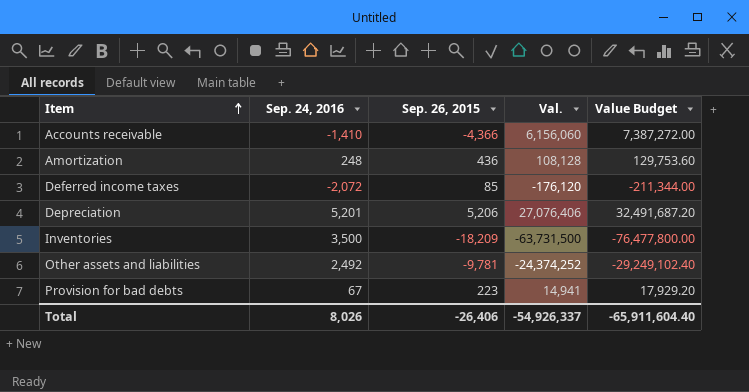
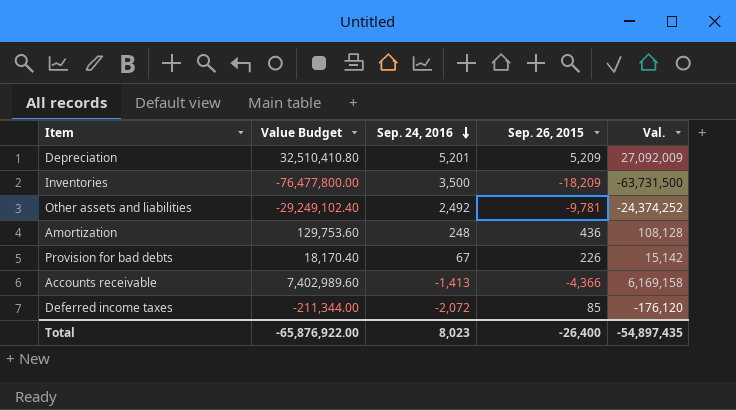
row order: Item ascending -> Sep. 24, 2016 descending
column Value Budget | position: 5 -> 2
Depreciation | Value Budget: 32,491,687.20 -> 32,510,410.80
Depreciation | Sep. 26, 2015: 5,206 -> 5,209
Depreciation | Val.: 27,076,406 -> 27,092,009
Provision for bad debts | Value Budget: 17,929.20 -> 18,170.40
Provision for bad debts | Sep. 26, 2015: 223 -> 226
Provision for bad debts | Val.: 14,941 -> 15,142
Accounts receivable | Value Budget: 7,387,272.00 -> 7,402,989.60
Accounts receivable | Sep. 24, 2016: -1,410 -> -1,413
Accounts receivable | Val.: 6,156,060 -> 6,169,158
Total | Value Budget: -65,911,604.40 -> -65,876,922.00
Total | Sep. 24, 2016: 8,026 -> 8,023
Total | Sep. 26, 2015: -26,406 -> -26,400
Total | Val.: -54,926,337 -> -54,897,435

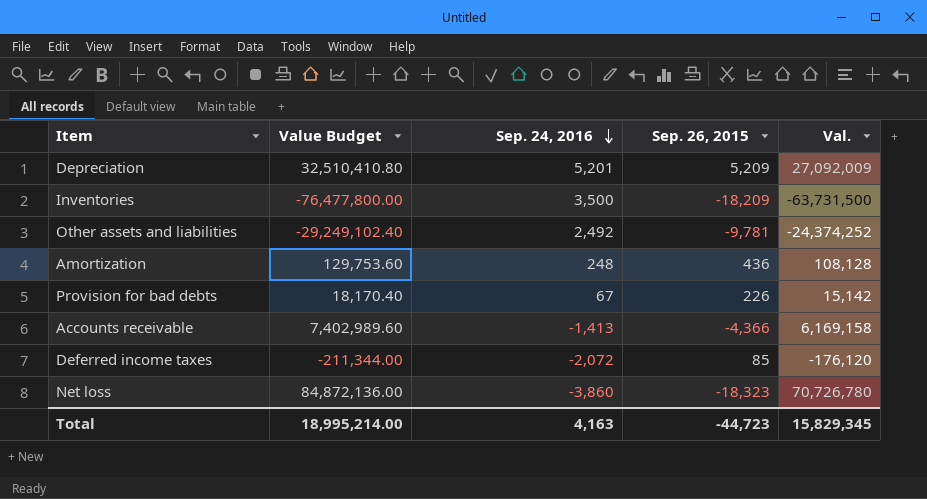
row Net loss: none -> 84,872,136.00 | -3,860 | -18,323 | 70,726,780
Total | Value Budget: -65,876,922.00 -> 18,995,214.00
Total | Sep. 24, 2016: 8,023 -> 4,163
Total | Sep. 26, 2015: -26,400 -> -44,723
Total | Val.: -54,897,435 -> 15,829,345

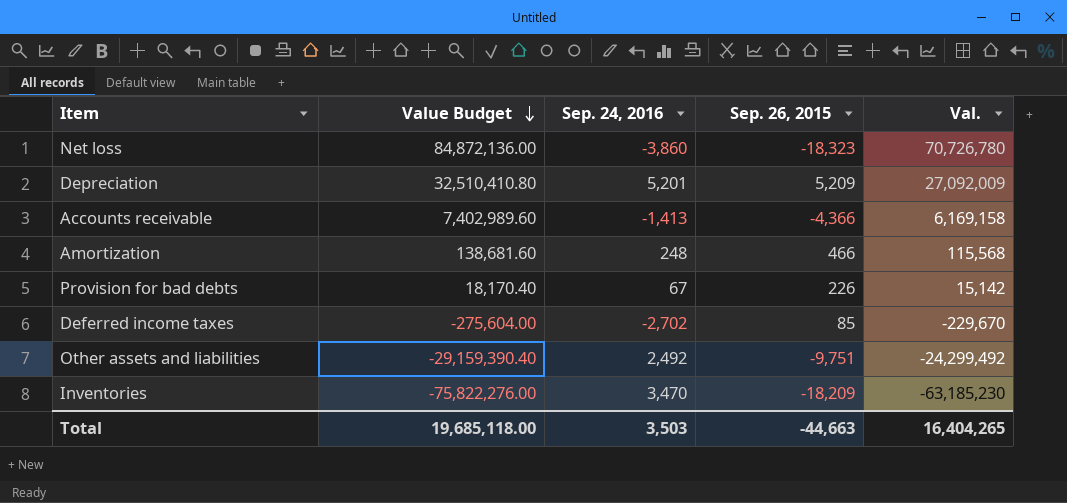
row order: Sep. 24, 2016 descending -> Value Budget descending
Amortization | Value Budget: 129,753.60 -> 138,681.60
Amortization | Sep. 26, 2015: 436 -> 466
Amortization | Val.: 108,128 -> 115,568
Deferred income taxes | Value Budget: -211,344.00 -> -275,604.00
Deferred income taxes | Sep. 24, 2016: -2,072 -> -2,702
Deferred income taxes | Val.: -176,120 -> -229,670
Other assets and liabilities | Value Budget: -29,249,102.40 -> -29,159,390.40
Other assets and liabilities | Sep. 26, 2015: -9,781 -> -9,751
Other assets and liabilities | Val.: -24,374,252 -> -24,299,492
Inventories | Value Budget: -76,477,800.00 -> -75,822,276.00
Inventories | Sep. 24, 2016: 3,500 -> 3,470
Inventories | Val.: -63,731,500 -> -63,185,230
Total | Value Budget: 18,995,214.00 -> 19,685,118.00
Total | Sep. 24, 2016: 4,163 -> 3,503
Total | Sep. 26, 2015: -44,723 -> -44,663
Total | Val.: 15,829,345 -> 16,404,265

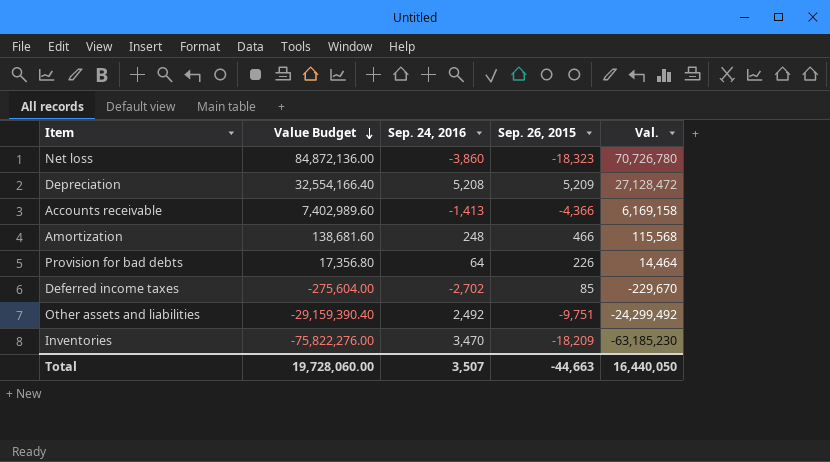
Depreciation | Value Budget: 32,510,410.80 -> 32,554,166.40
Depreciation | Sep. 24, 2016: 5,201 -> 5,208
Depreciation | Val.: 27,092,009 -> 27,128,472
Provision for bad debts | Value Budget: 18,170.40 -> 17,356.80
Provision for bad debts | Sep. 24, 2016: 67 -> 64
Provision for bad debts | Val.: 15,142 -> 14,464
Total | Value Budget: 19,685,118.00 -> 19,728,060.00
Total | Sep. 24, 2016: 3,503 -> 3,507
Total | Val.: 16,404,265 -> 16,440,050

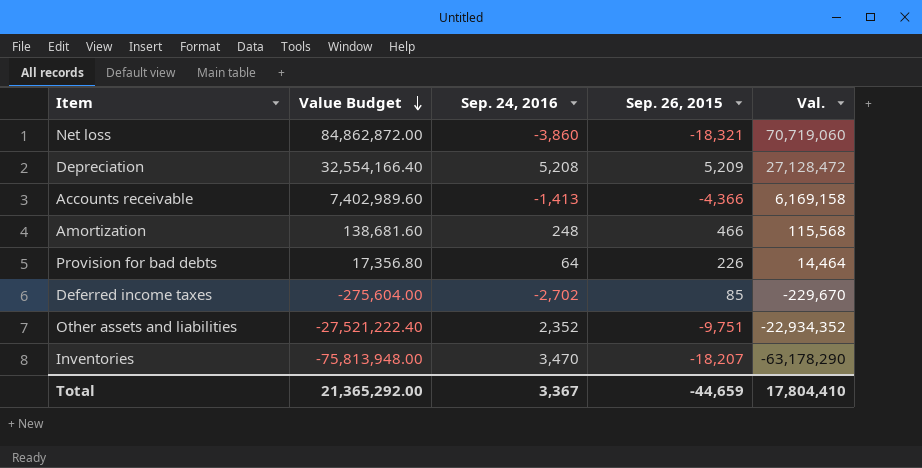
Net loss | Value Budget: 84,872,136.00 -> 84,862,872.00
Net loss | Sep. 26, 2015: -18,323 -> -18,321
Net loss | Val.: 70,726,780 -> 70,719,060
Other assets and liabilities | Value Budget: -29,159,390.40 -> -27,521,222.40
Other assets and liabilities | Sep. 24, 2016: 2,492 -> 2,352
Other assets and liabilities | Val.: -24,299,492 -> -22,934,352
Inventories | Value Budget: -75,822,276.00 -> -75,813,948.00
Inventories | Sep. 26, 2015: -18,209 -> -18,207
Inventories | Val.: -63,185,230 -> -63,178,290
Total | Value Budget: 19,728,060.00 -> 21,365,292.00
Total | Sep. 24, 2016: 3,507 -> 3,367
Total | Sep. 26, 2015: -44,663 -> -44,659
Total | Val.: 16,440,050 -> 17,804,410

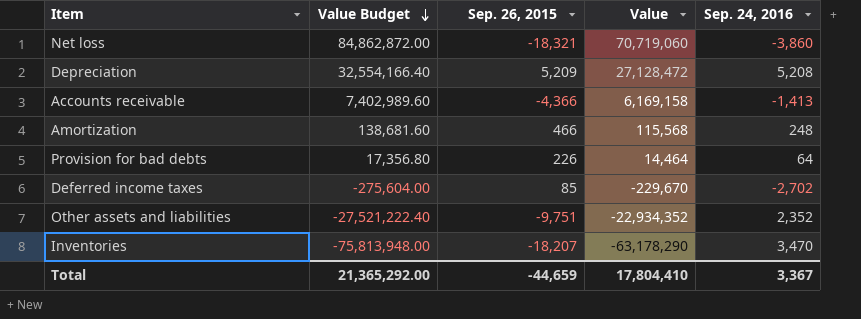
column name: Val. -> Value
column Sep. 24, 2016 | position: 3 -> 5

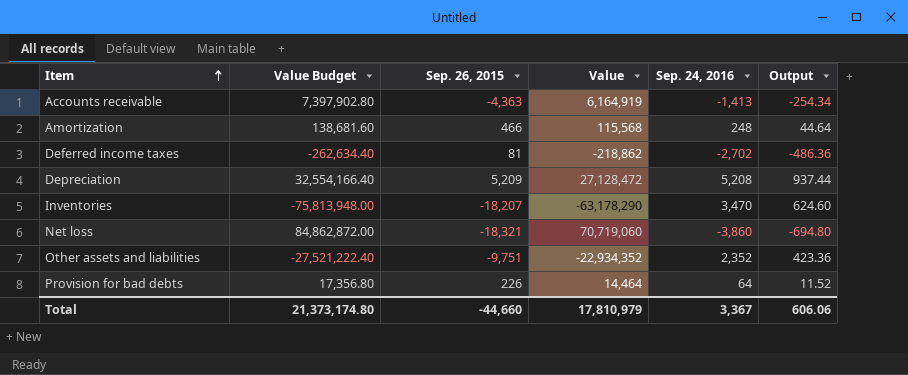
row order: Value Budget descending -> Item ascending
column Output | formula: none -> [Sep. 24, 2016] * 0.18
Accounts receivable | Value Budget: 7,402,989.60 -> 7,397,902.80
Accounts receivable | Sep. 26, 2015: -4,366 -> -4,363
Accounts receivable | Value: 6,169,158 -> 6,164,919
Deferred income taxes | Value Budget: -275,604.00 -> -262,634.40
Deferred income taxes | Sep. 26, 2015: 85 -> 81
Deferred income taxes | Value: -229,670 -> -218,862
Total | Value Budget: 21,365,292.00 -> 21,373,174.80
Total | Sep. 26, 2015: -44,659 -> -44,660
Total | Value: 17,804,410 -> 17,810,979

